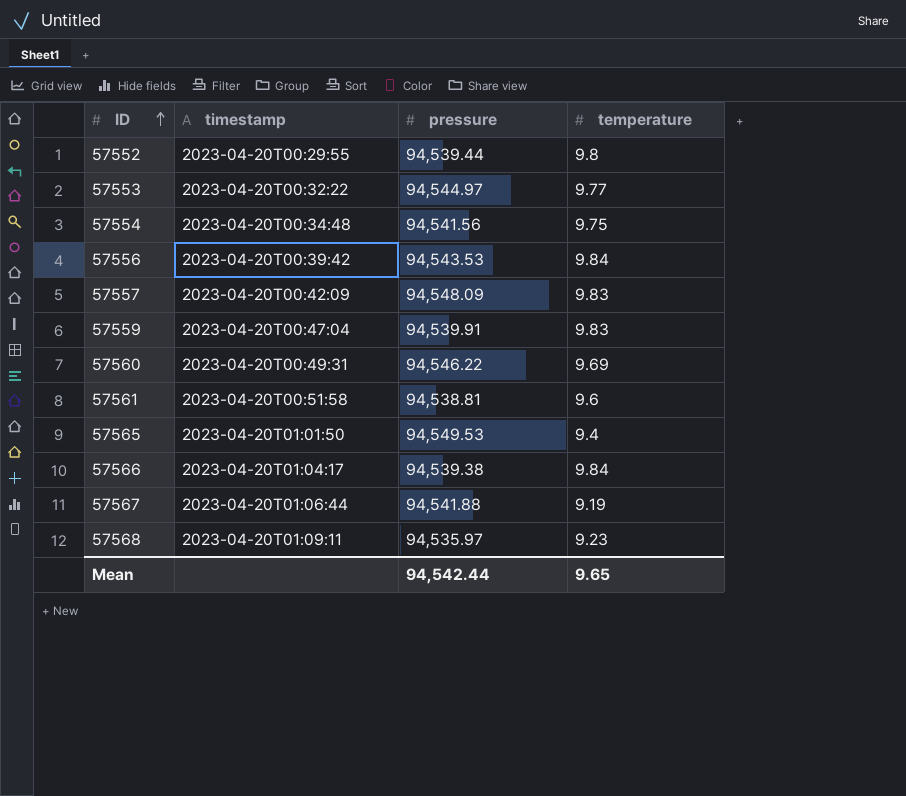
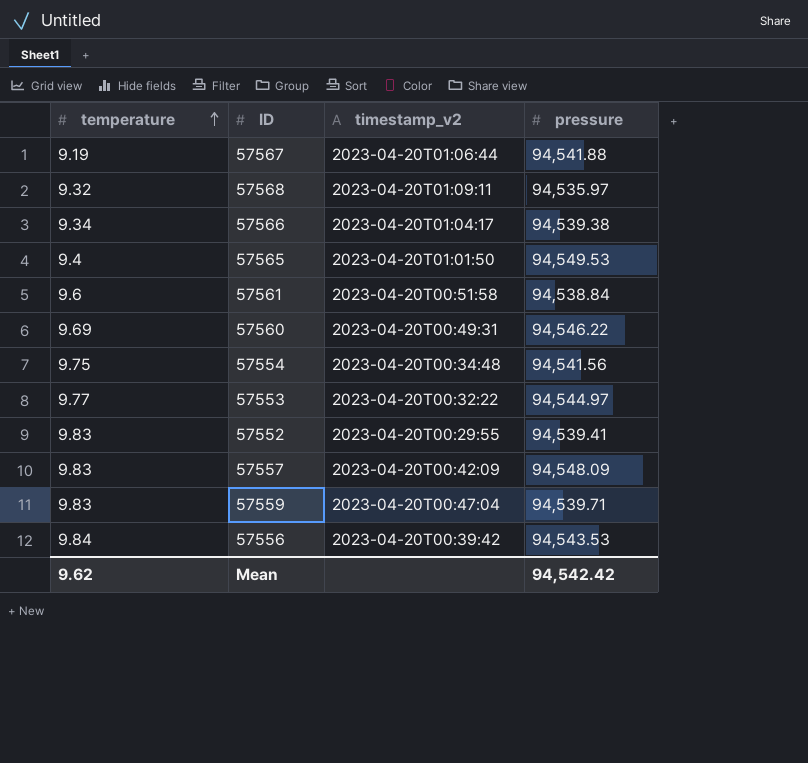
row order: ID ascending -> temperature ascending
column temperature | position: 4 -> 1
column name: timestamp -> timestamp_v2
57568 | temperature: 9.23 -> 9.32
57566 | temperature: 9.84 -> 9.34
57561 | pressure: 94,538.81 -> 94,538.84
57552 | temperature: 9.8 -> 9.83
57552 | pressure: 94,539.44 -> 94,539.41
57559 | pressure: 94,539.91 -> 94,539.71
Mean | temperature: 9.65 -> 9.62
Mean | pressure: 94,542.44 -> 94,542.42

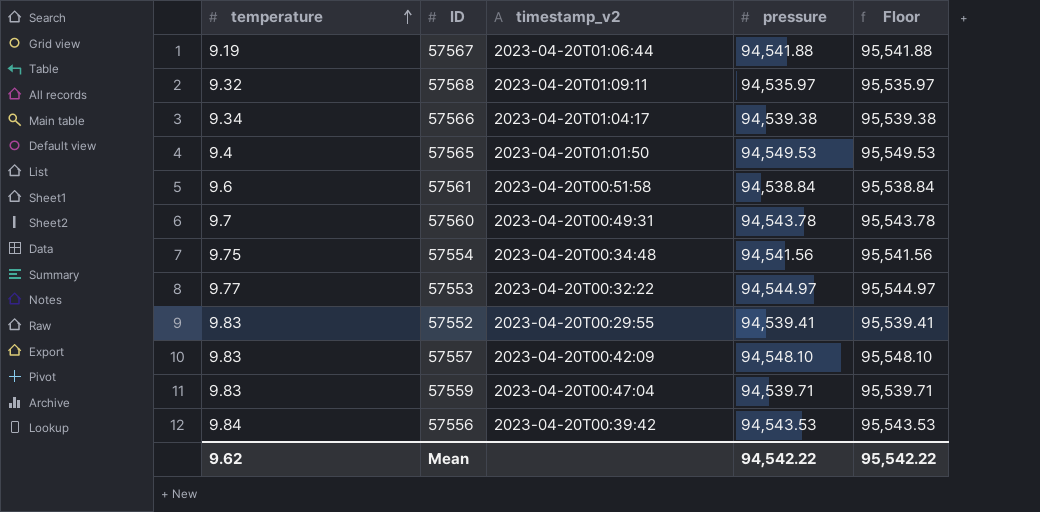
column Floor | formula: none -> [pressure] + 1000
57560 | temperature: 9.69 -> 9.7
57560 | pressure: 94,546.22 -> 94,543.78
57557 | pressure: 94,548.09 -> 94,548.10
Mean | pressure: 94,542.42 -> 94,542.22

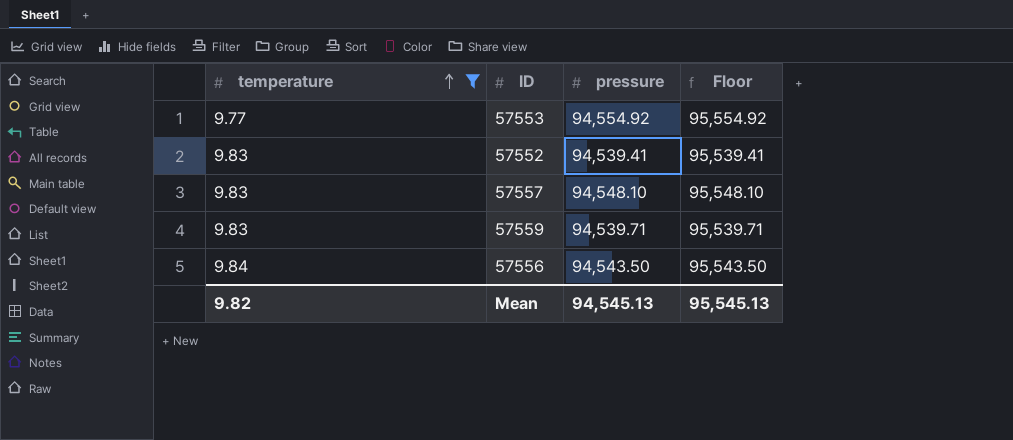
filter: none -> temperature >= 9.77
column timestamp_v2 | position: 3 -> none
57553 | pressure: 94,544.97 -> 94,554.92
57553 | Floor: 95,544.97 -> 95,554.92
57556 | pressure: 94,543.53 -> 94,543.50
57556 | Floor: 95,543.53 -> 95,543.50
Mean | temperature: 9.62 -> 9.82
Mean | pressure: 94,542.22 -> 94,545.13
Mean | Floor: 95,542.22 -> 95,545.13

